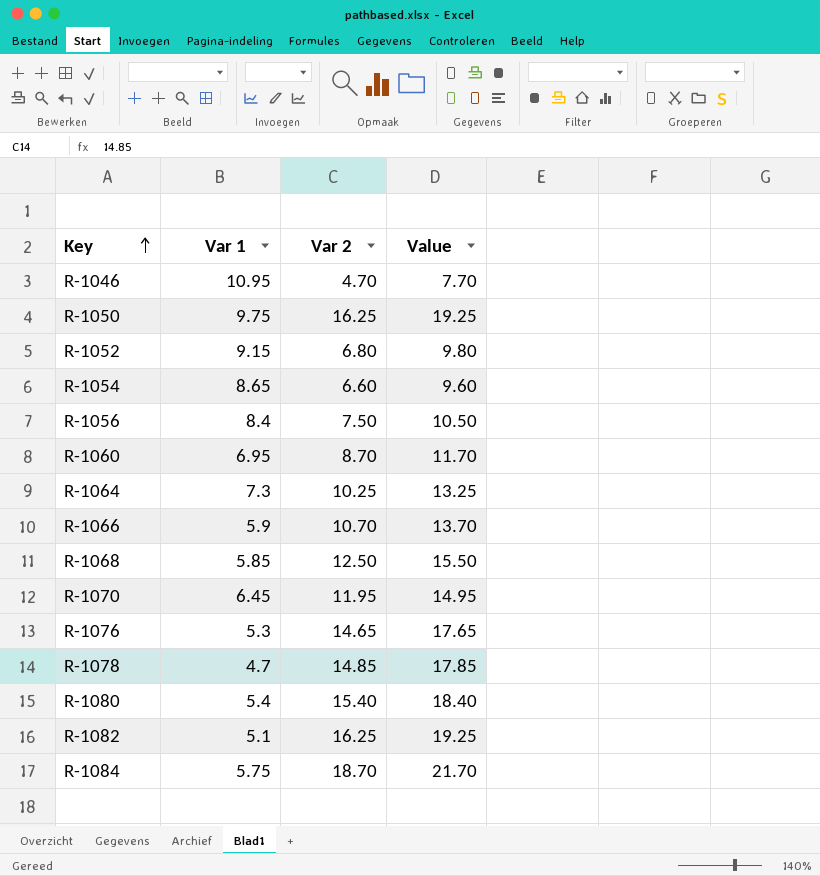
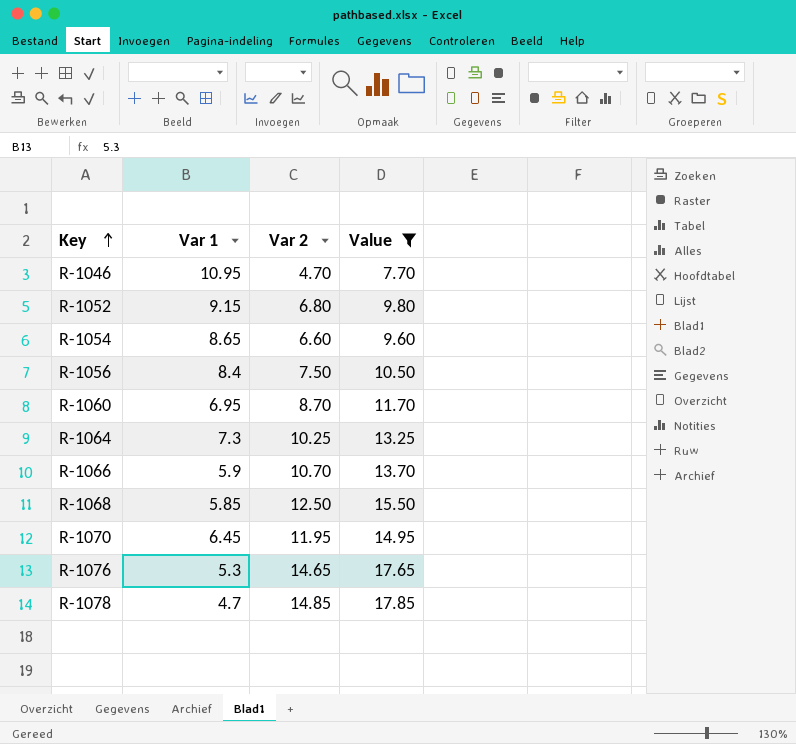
filter: none -> Value <= 17.85

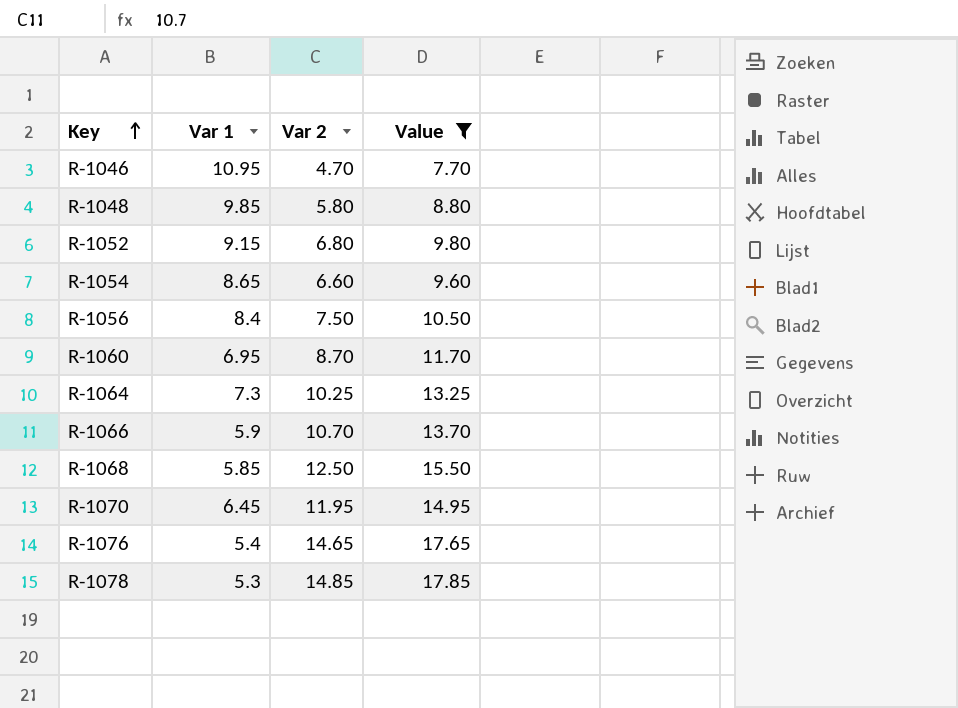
row R-1048: none -> 9.85 | 5.80 | 8.80
R-1076 | Var 1: 5.3 -> 5.4
R-1078 | Var 1: 4.7 -> 5.3

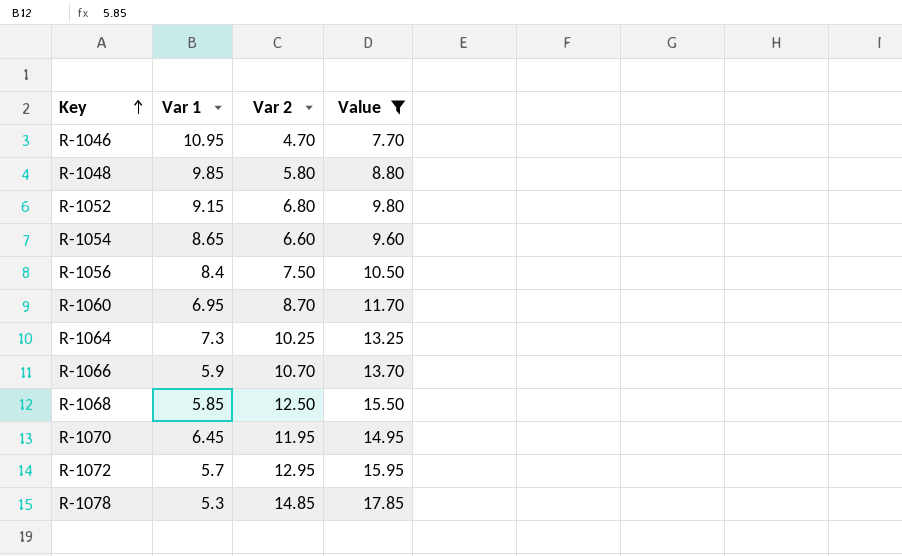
row R-1076: 5.4 | 14.65 | 17.65 -> none
row R-1072: none -> 5.7 | 12.95 | 15.95

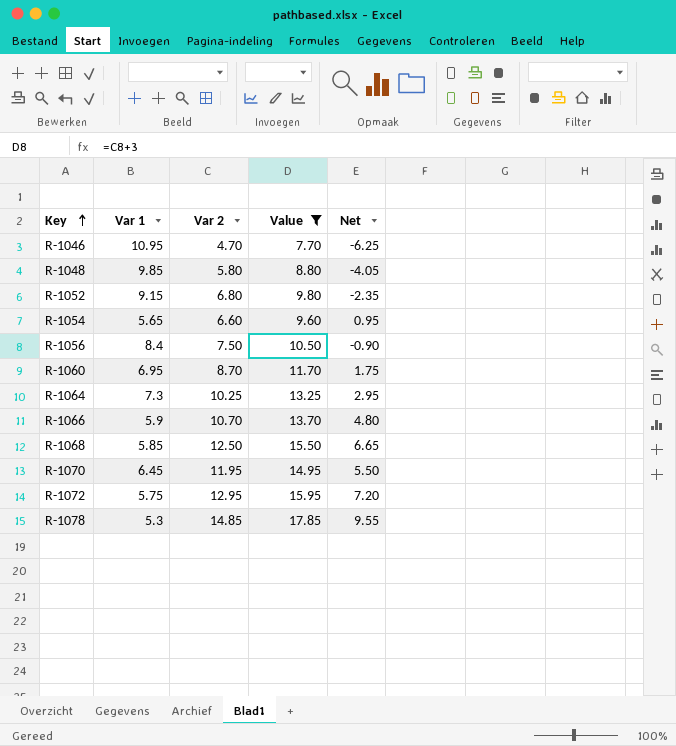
column Net | formula: none -> [Var 2] - [Var 1]
R-1054 | Var 1: 8.65 -> 5.65
R-1072 | Var 1: 5.7 -> 5.75

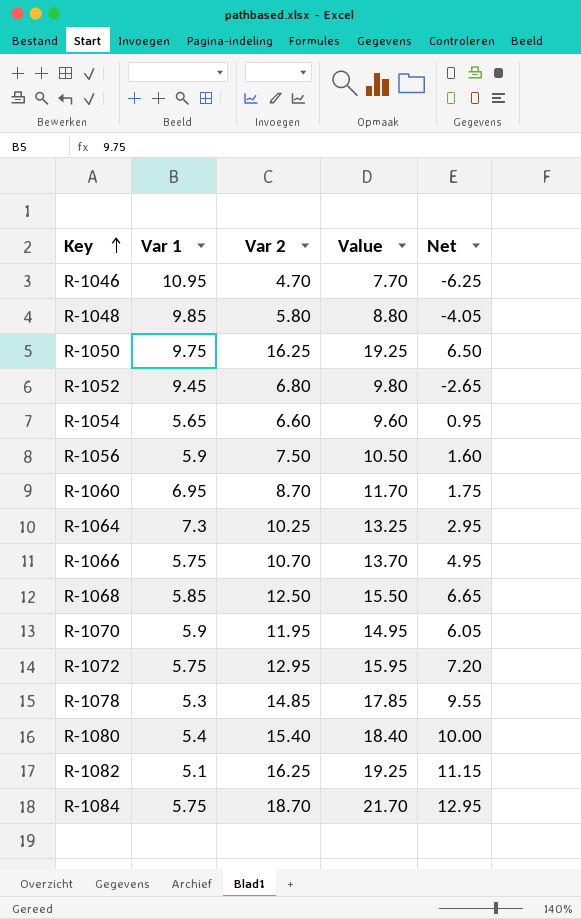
filter: Value <= 17.85 -> none
R-1052 | Var 1: 9.15 -> 9.45
R-1052 | Net: -2.35 -> -2.65
R-1056 | Var 1: 8.4 -> 5.9
R-1056 | Net: -0.90 -> 1.60
R-1066 | Var 1: 5.9 -> 5.75
R-1066 | Net: 4.80 -> 4.95
R-1070 | Var 1: 6.45 -> 5.9
R-1070 | Net: 5.50 -> 6.05

